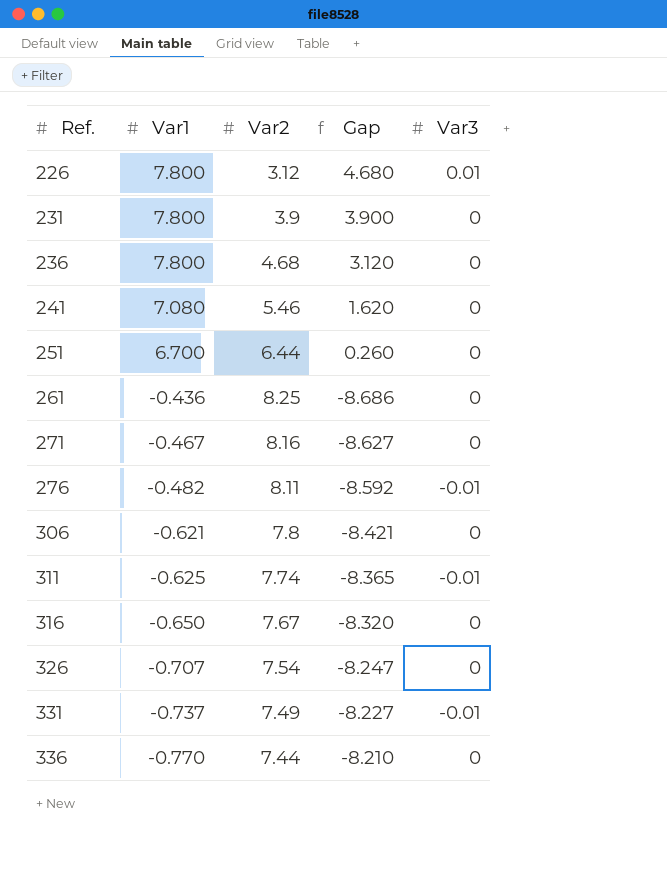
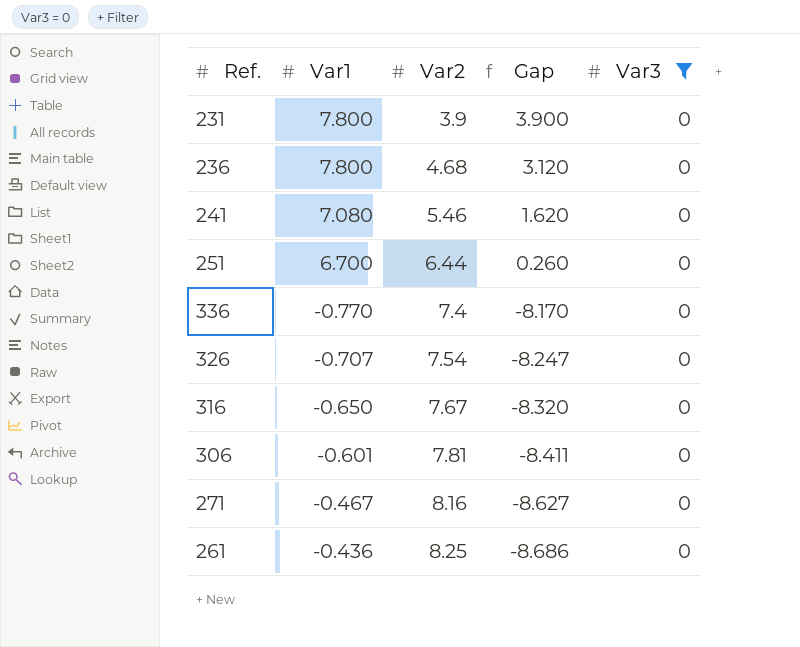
filter: none -> Var3 = 0
row order: Ref. ascending -> Var2 ascending
336 | Var2: 7.44 -> 7.4
336 | Gap: -8.210 -> -8.170
306 | Var1: -0.621 -> -0.601
306 | Var2: 7.8 -> 7.81
306 | Gap: -8.421 -> -8.411

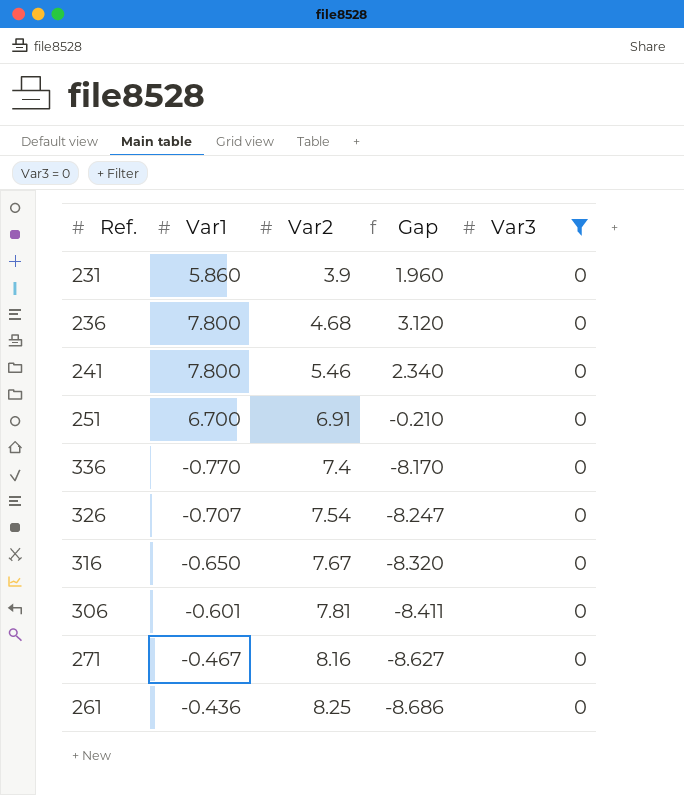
231 | Var1: 7.800 -> 5.860
231 | Gap: 3.900 -> 1.960
241 | Var1: 7.080 -> 7.800
241 | Gap: 1.620 -> 2.340
251 | Var2: 6.44 -> 6.91
251 | Gap: 0.260 -> -0.210

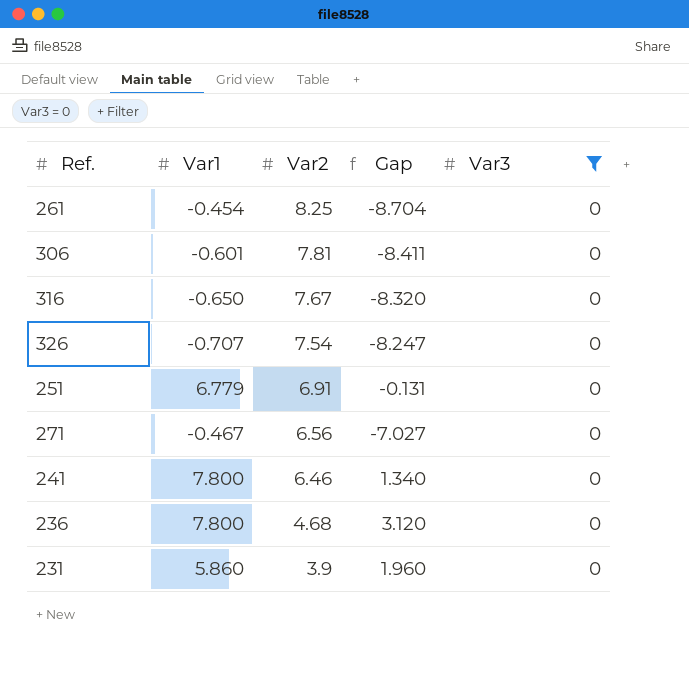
row order: Var2 ascending -> Var2 descending
row 336: -0.770 | 7.4 | -8.170 | 0 -> none
261 | Var1: -0.436 -> -0.454
261 | Gap: -8.686 -> -8.704
251 | Var1: 6.700 -> 6.779
251 | Gap: -0.210 -> -0.131
271 | Var2: 8.16 -> 6.56
271 | Gap: -8.627 -> -7.027
241 | Var2: 5.46 -> 6.46
241 | Gap: 2.340 -> 1.340

